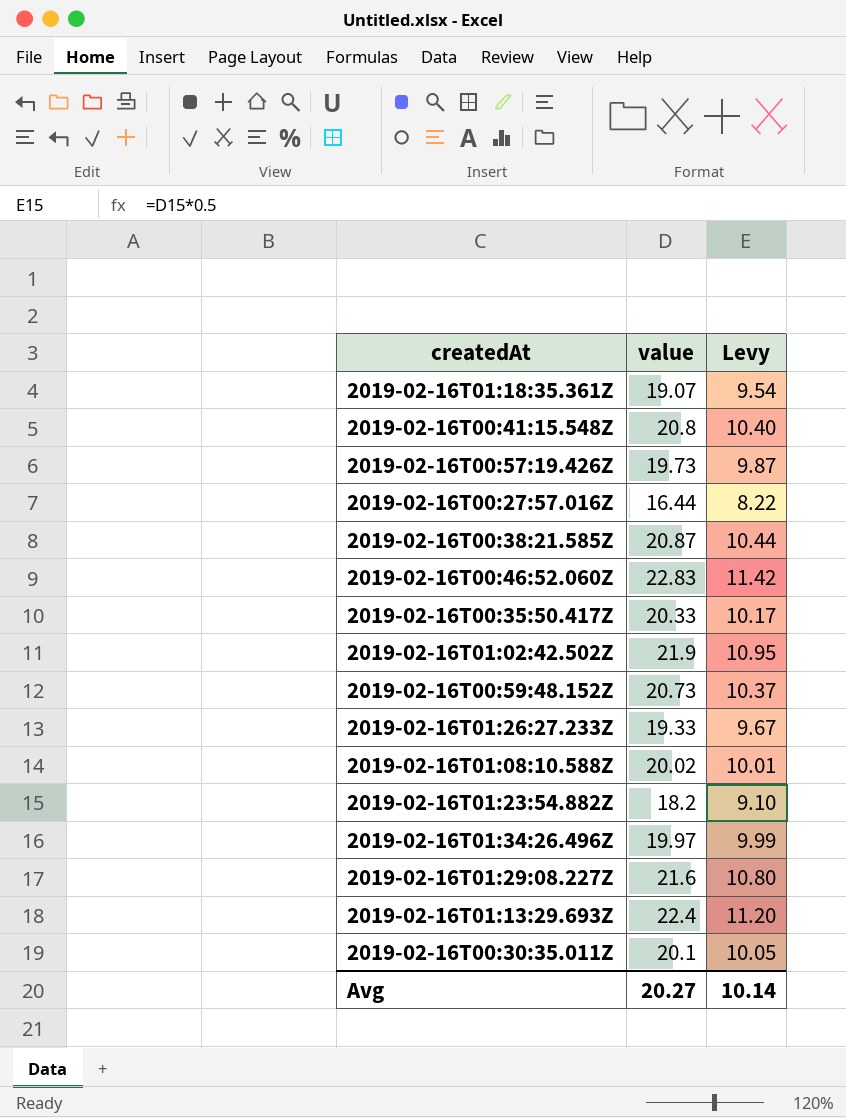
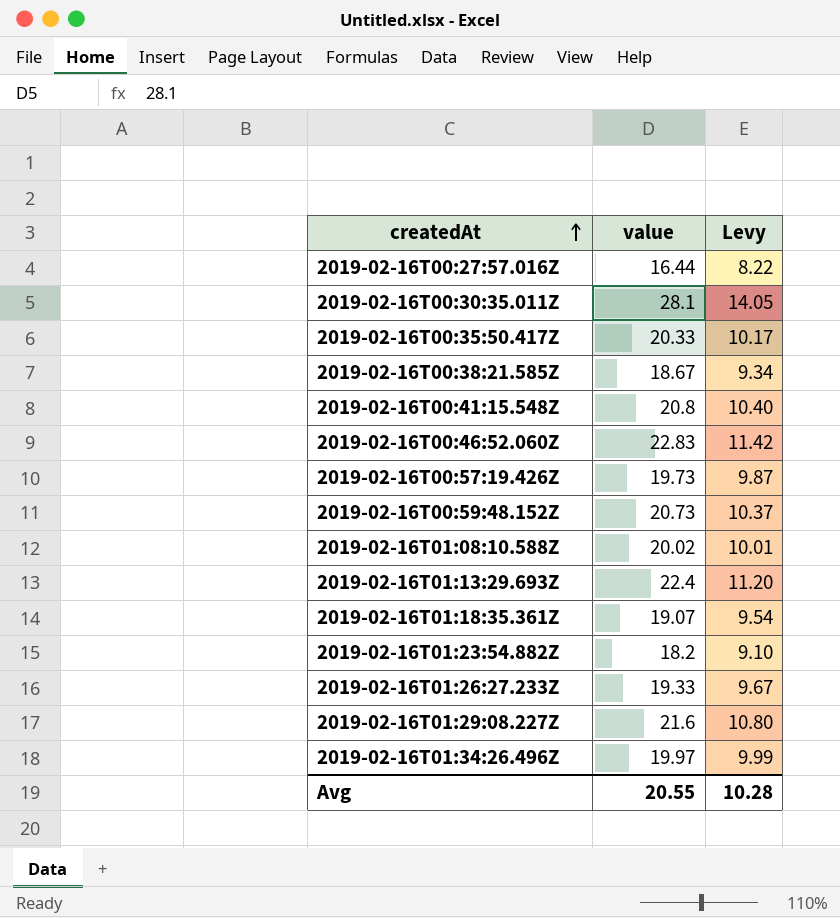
row order: none -> createdAt ascending
row 2019-02-16T01:02:42.502Z: 21.9 | 10.95 -> none
2019-02-16T00:30:35.011Z | value: 20.1 -> 28.1
2019-02-16T00:30:35.011Z | Levy: 10.05 -> 14.05
2019-02-16T00:38:21.585Z | value: 20.87 -> 18.67
2019-02-16T00:38:21.585Z | Levy: 10.44 -> 9.34
Avg | value: 20.27 -> 20.55
Avg | Levy: 10.14 -> 10.28

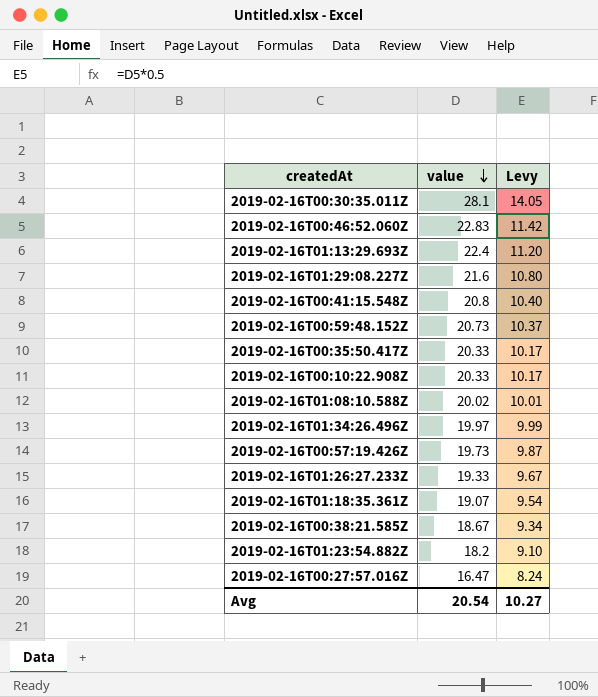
row order: createdAt ascending -> value descending
row 2019-02-16T00:10:22.908Z: none -> 20.33 | 10.17
2019-02-16T00:27:57.016Z | value: 16.44 -> 16.47
2019-02-16T00:27:57.016Z | Levy: 8.22 -> 8.24
Avg | value: 20.55 -> 20.54
Avg | Levy: 10.28 -> 10.27

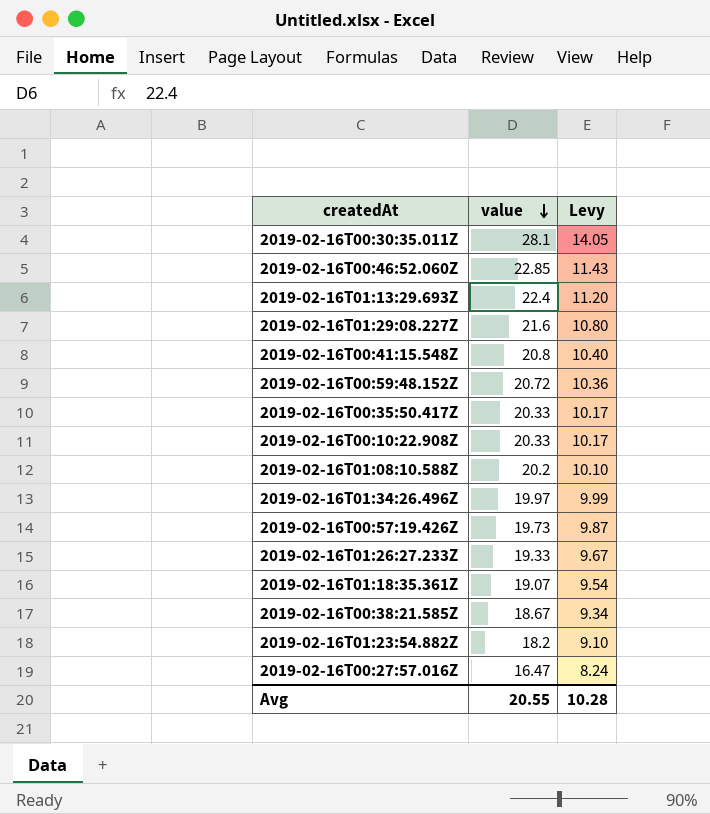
2019-02-16T00:46:52.060Z | value: 22.83 -> 22.85
2019-02-16T00:46:52.060Z | Levy: 11.42 -> 11.43
2019-02-16T00:59:48.152Z | value: 20.73 -> 20.72
2019-02-16T00:59:48.152Z | Levy: 10.37 -> 10.36
2019-02-16T01:08:10.588Z | value: 20.02 -> 20.2
2019-02-16T01:08:10.588Z | Levy: 10.01 -> 10.10
Avg | value: 20.54 -> 20.55
Avg | Levy: 10.27 -> 10.28

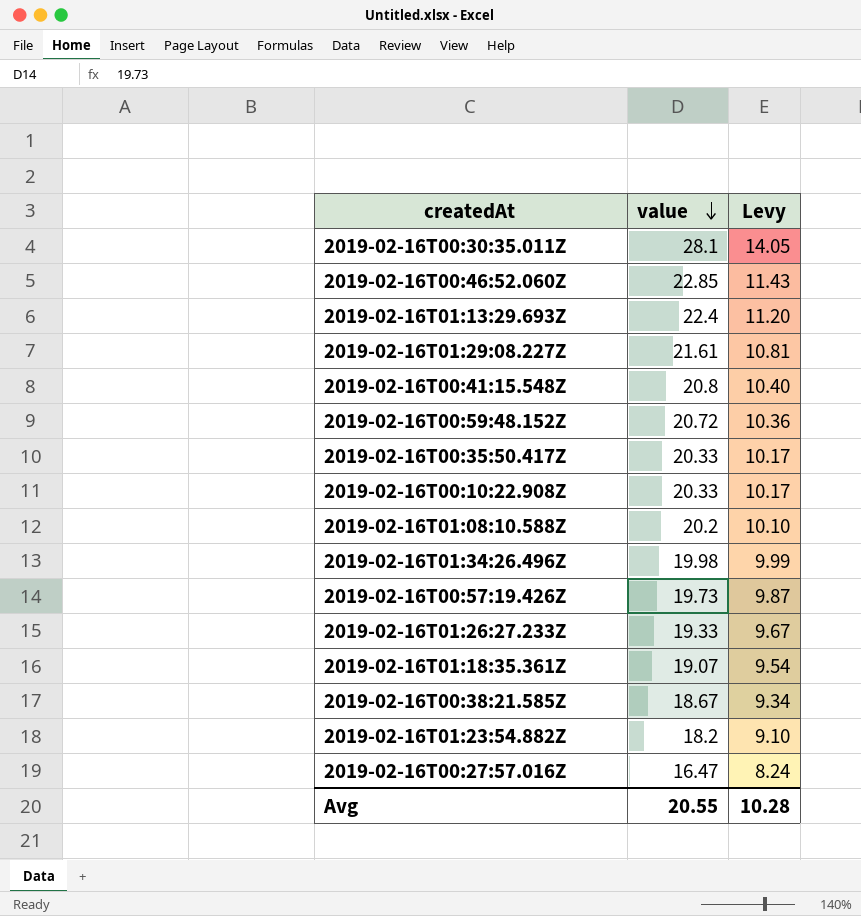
2019-02-16T01:29:08.227Z | value: 21.6 -> 21.61
2019-02-16T01:29:08.227Z | Levy: 10.80 -> 10.81
2019-02-16T01:34:26.496Z | value: 19.97 -> 19.98

